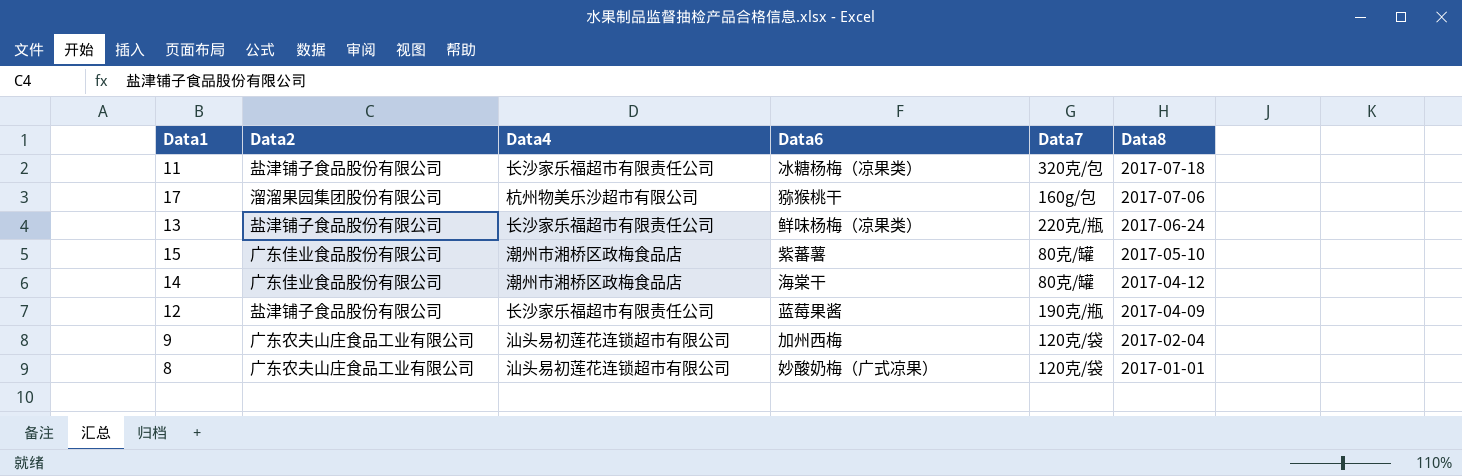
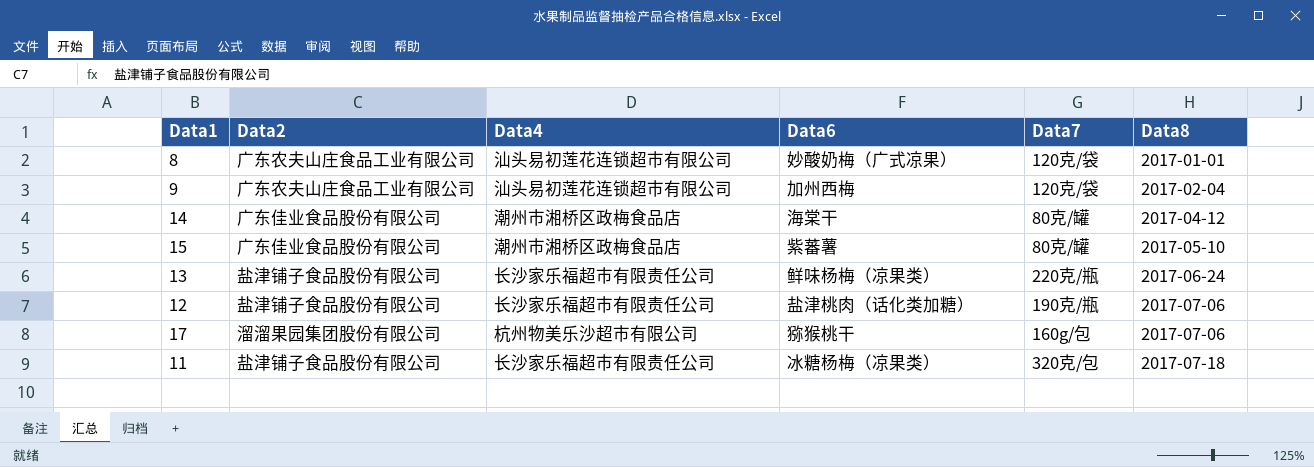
row order: Data8 descending -> Data8 ascending
12 | Data6: 蓝莓果酱 -> 盐津桃肉（话化类加糖）
12 | Data8: 2017-04-09 -> 2017-07-06

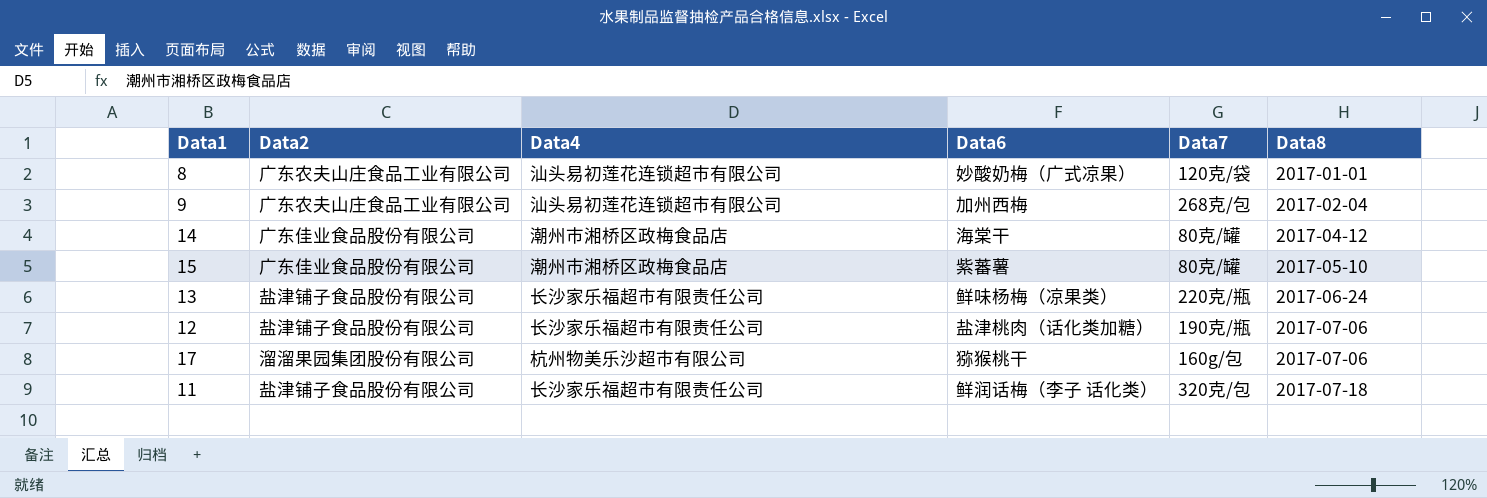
9 | Data7: 120克/袋 -> 268克/包
11 | Data6: 冰糖杨梅（凉果类） -> 鲜润话梅（李子 话化类）

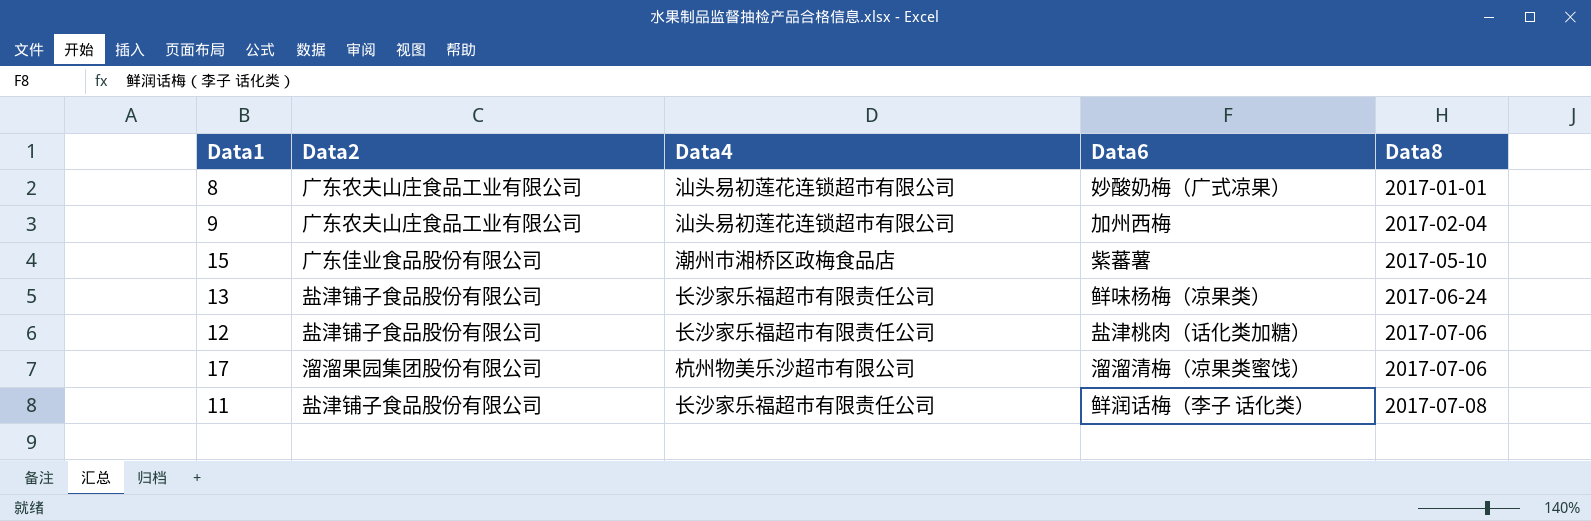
column Data7 | position: 5 -> none
row 14: 广东佳业食品股份有限公司 | 潮州市湘桥区政梅食品店 | 海棠干 | 80克/罐 | 2017-04-12 -> none
17 | Data6: 猕猴桃干 -> 溜溜清梅（凉果类蜜饯）
11 | Data8: 2017-07-18 -> 2017-07-08

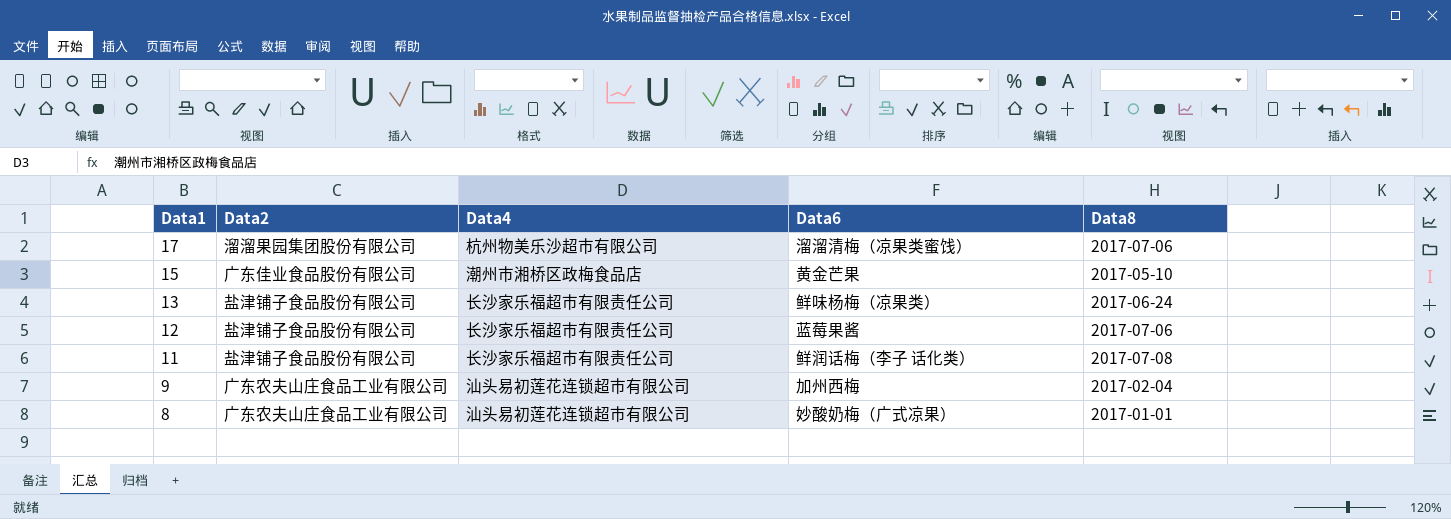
row order: Data8 ascending -> Data1 descending
15 | Data6: 紫蕃薯 -> 黄金芒果
12 | Data6: 盐津桃肉（话化类加糖） -> 蓝莓果酱

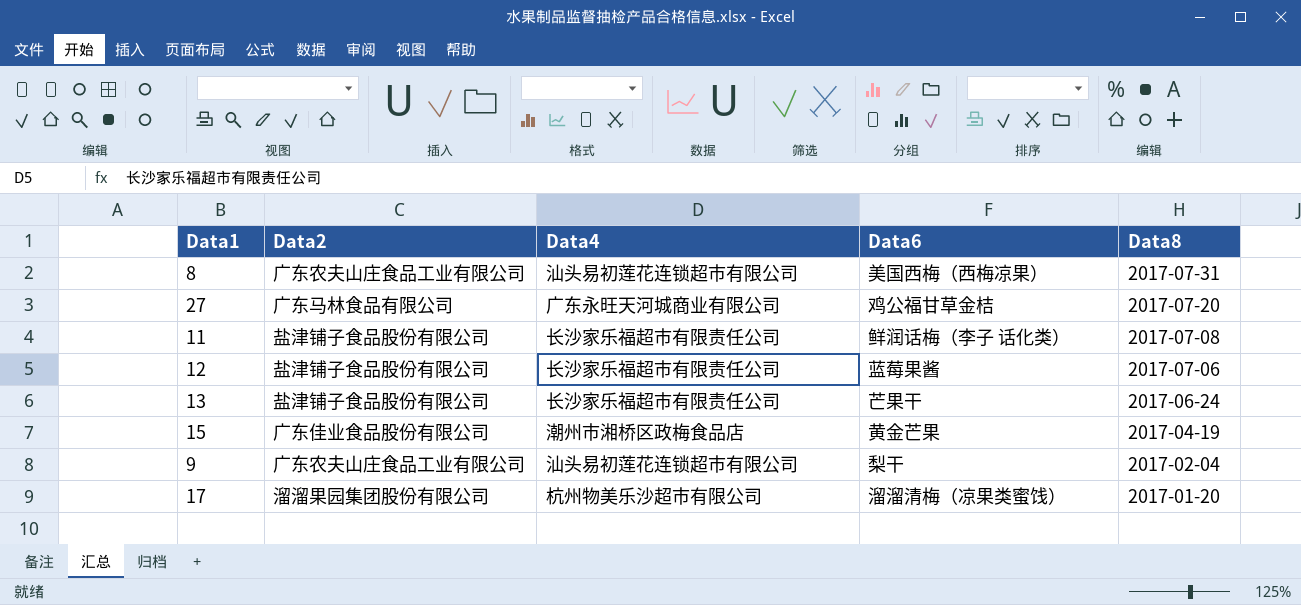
row order: Data1 descending -> Data8 descending
8 | Data6: 妙酸奶梅（广式凉果） -> 美国西梅（西梅凉果）
8 | Data8: 2017-01-01 -> 2017-07-31
row 27: none -> 广东马林食品有限公司 | 广东永旺天河城商业有限公司 | 鸡公福甘草金桔 | 2017-07-20
13 | Data6: 鲜味杨梅（凉果类） -> 芒果干
15 | Data8: 2017-05-10 -> 2017-04-19
9 | Data6: 加州西梅 -> 梨干
17 | Data8: 2017-07-06 -> 2017-01-20

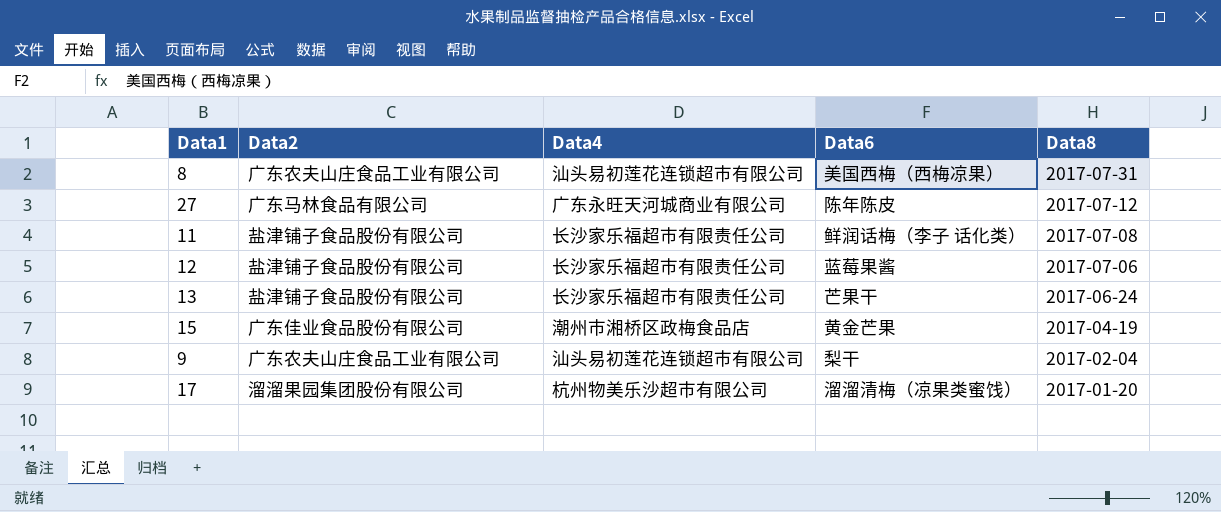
27 | Data6: 鸡公福甘草金桔 -> 陈年陈皮
27 | Data8: 2017-07-20 -> 2017-07-12

